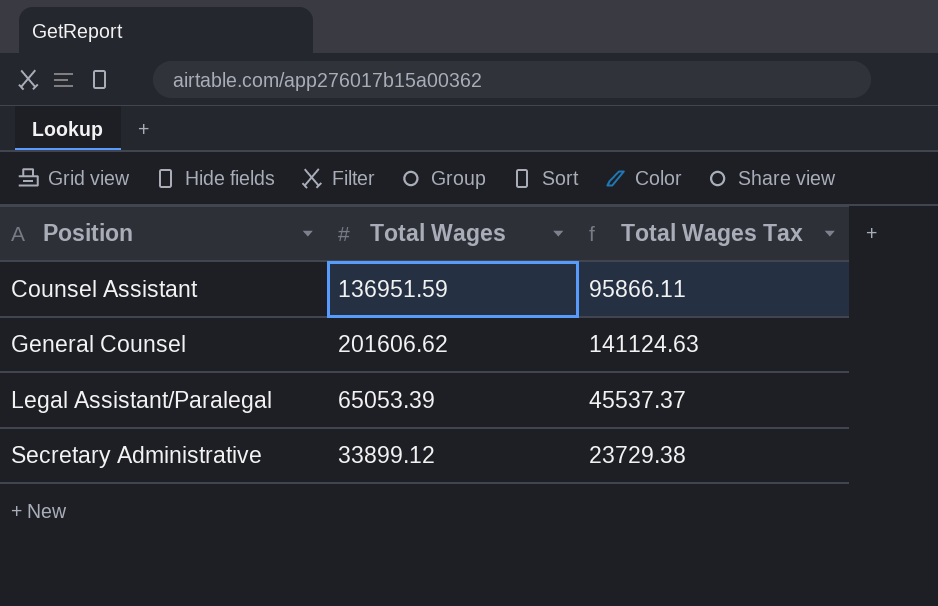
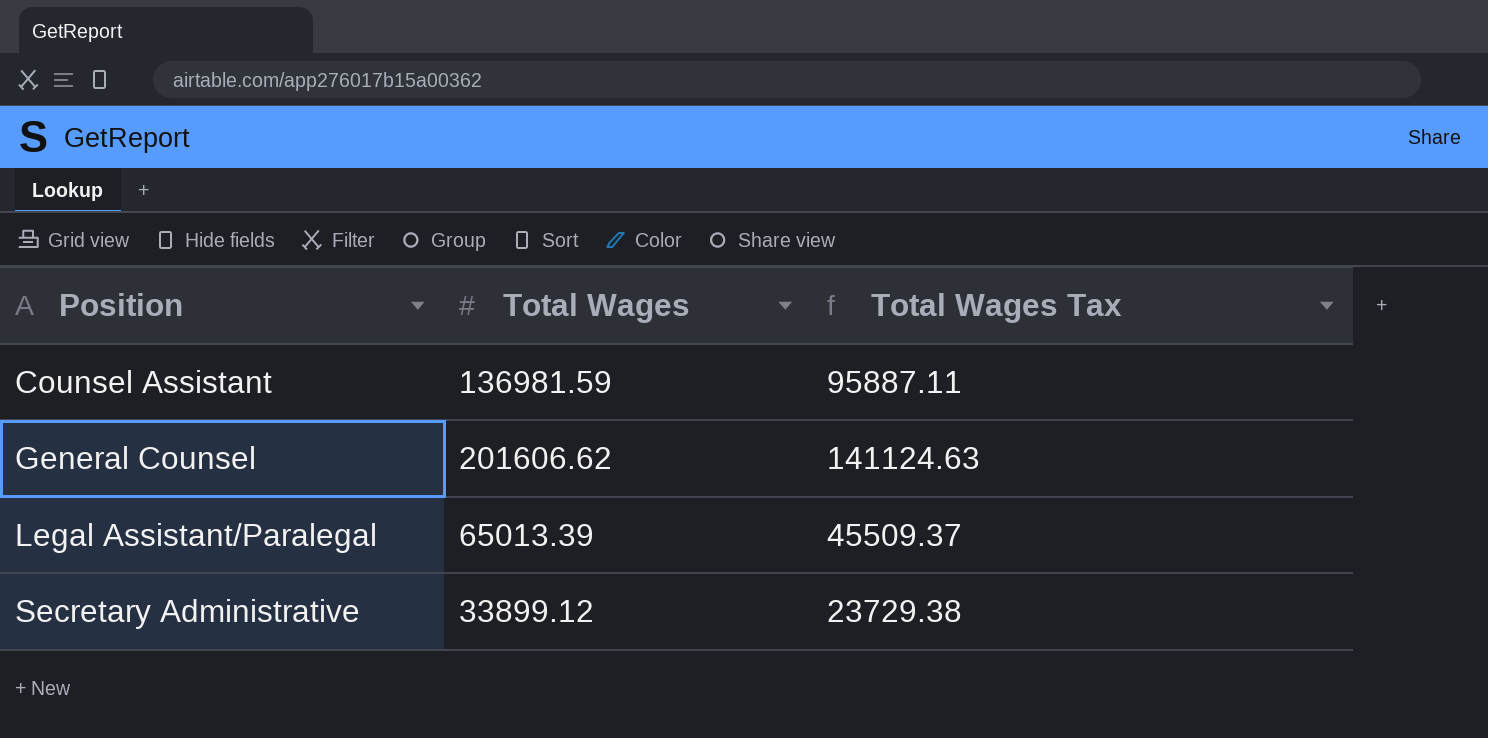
Counsel Assistant | Total Wages: 136951.59 -> 136981.59
Counsel Assistant | Total Wages Tax: 95866.11 -> 95887.11
Legal Assistant/Paralegal | Total Wages: 65053.39 -> 65013.39
Legal Assistant/Paralegal | Total Wages Tax: 45537.37 -> 45509.37

